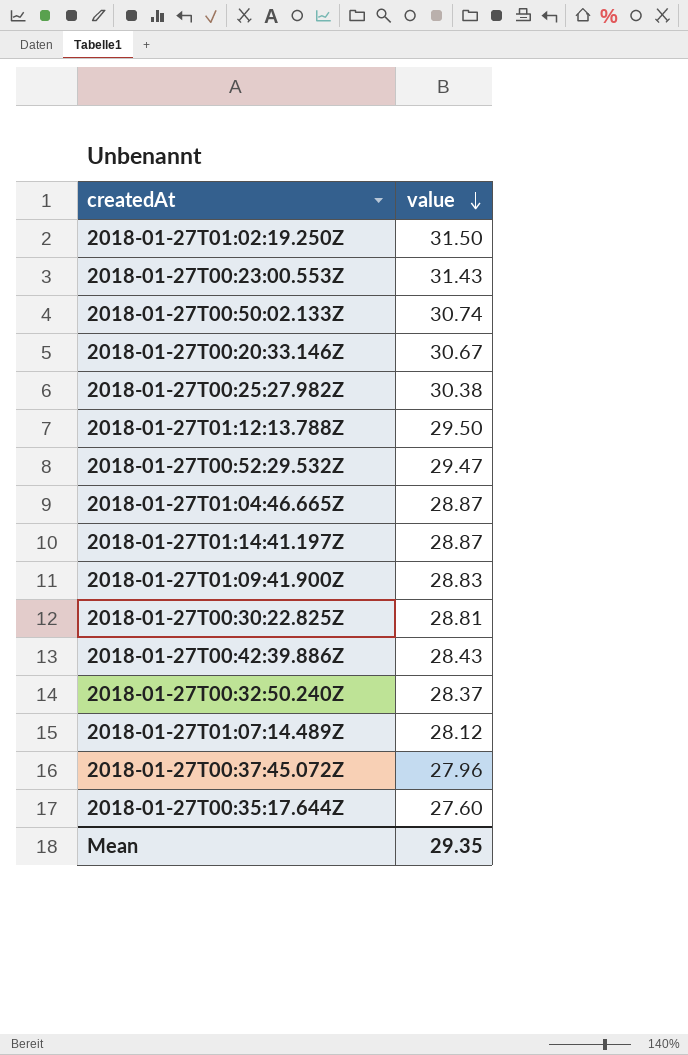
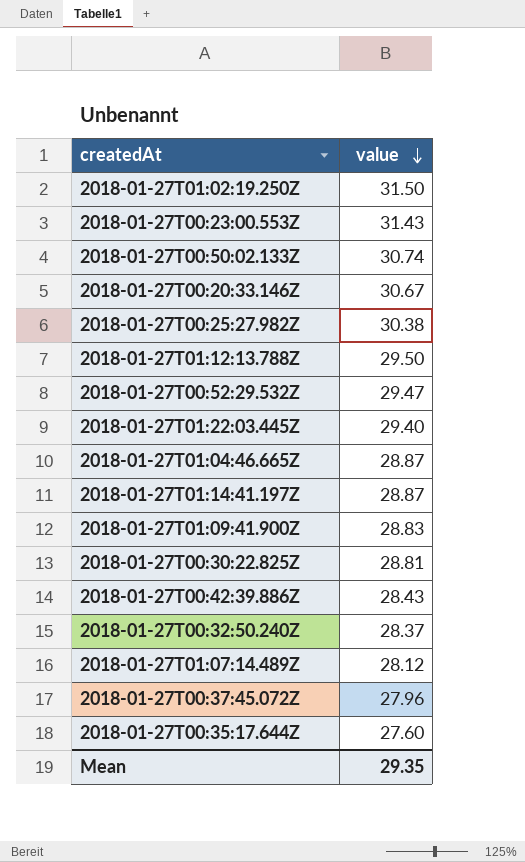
row 2018-01-27T01:22:03.445Z: none -> 29.40

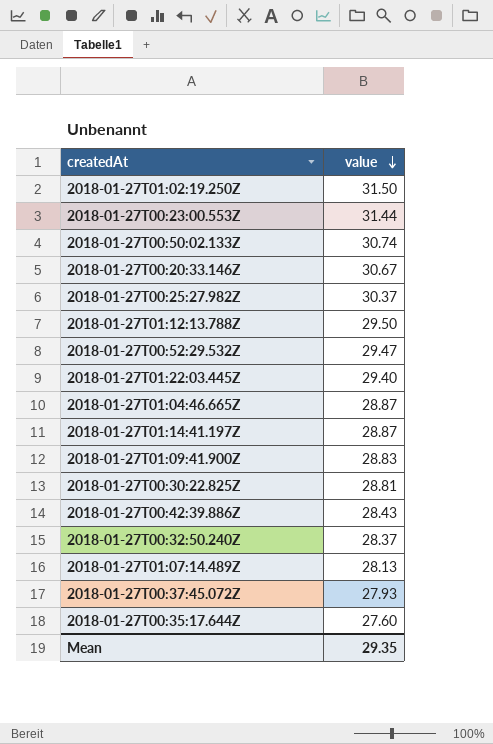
2018-01-27T00:23:00.553Z | value: 31.43 -> 31.44
2018-01-27T00:25:27.982Z | value: 30.38 -> 30.37
2018-01-27T01:07:14.489Z | value: 28.12 -> 28.13
2018-01-27T00:37:45.072Z | value: 27.96 -> 27.93

